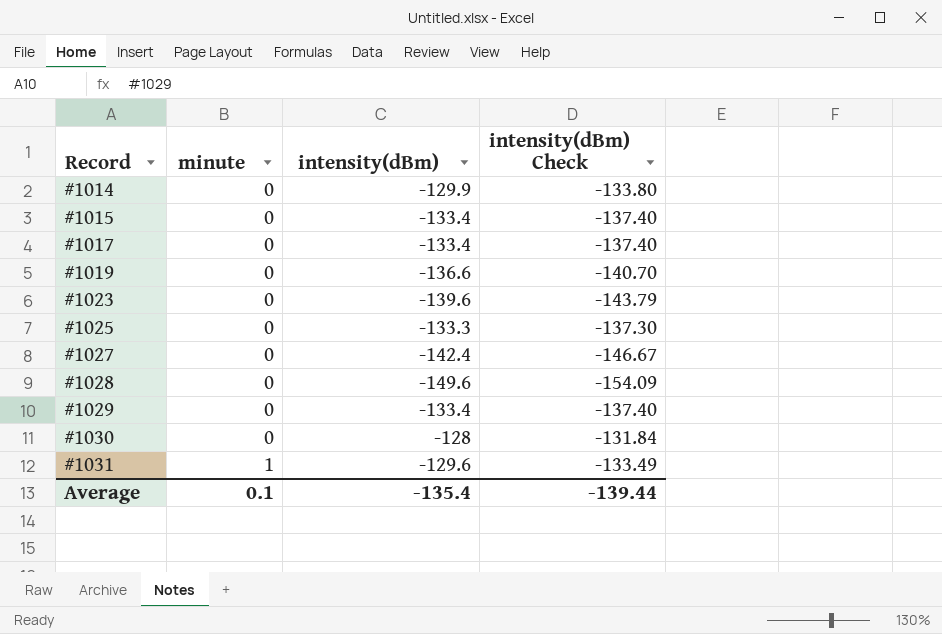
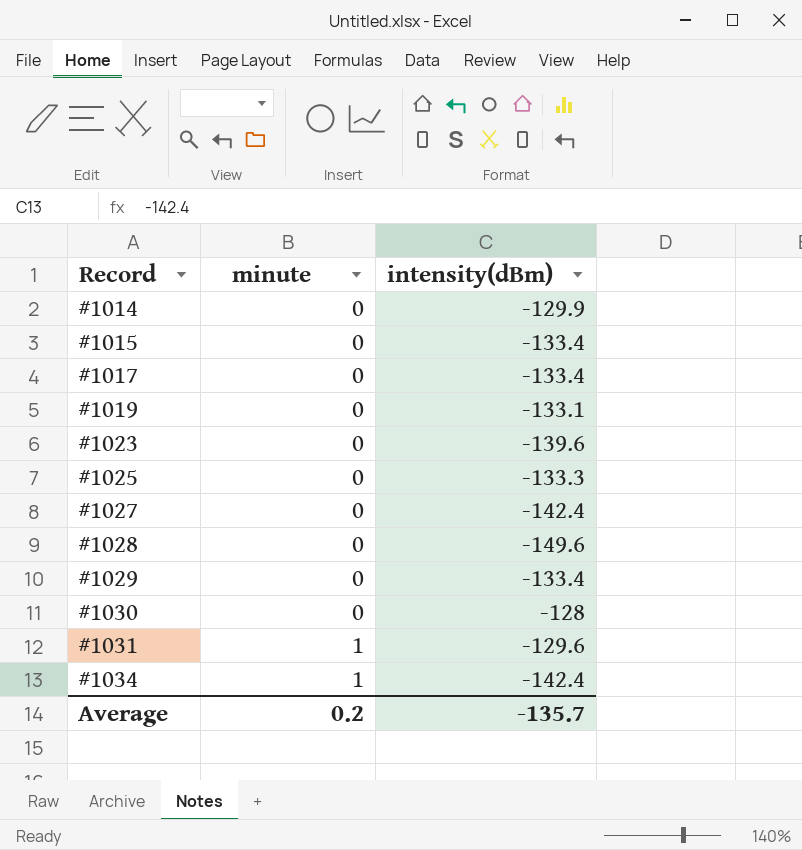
column intensity(dBm) Check | formula: [intensity(dBm)] * 1.03 -> none
#1019 | intensity(dBm): -136.6 -> -133.1
row #1034: none -> 1 | -142.4
Average | minute: 0.1 -> 0.2
Average | intensity(dBm): -135.4 -> -135.7

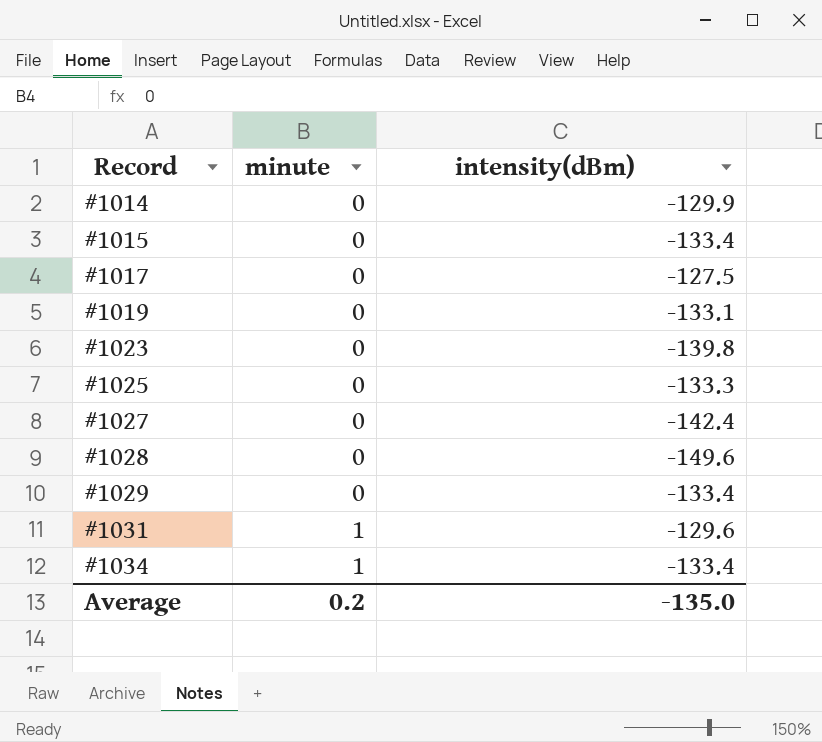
row #1030: 0 | -128 -> none
#1017 | intensity(dBm): -133.4 -> -127.5
#1023 | intensity(dBm): -139.6 -> -139.8
#1034 | intensity(dBm): -142.4 -> -133.4
Average | intensity(dBm): -135.7 -> -135.0

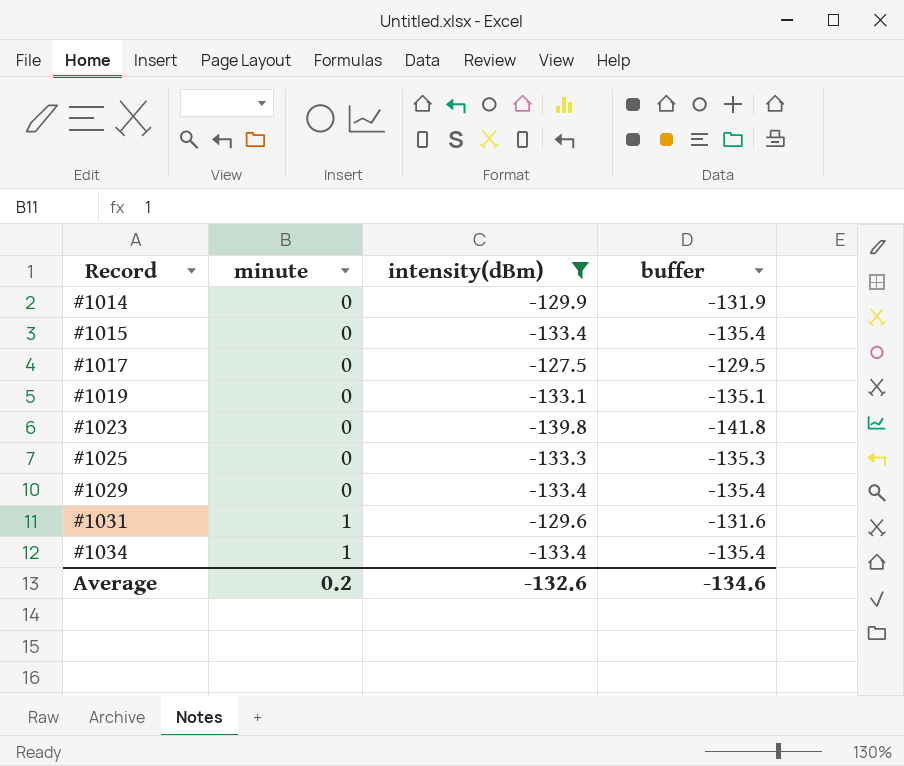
filter: none -> intensity(dBm) >= -139.8
column buffer | formula: none -> [intensity(dBm)] - 2
Average | intensity(dBm): -135.0 -> -132.6

